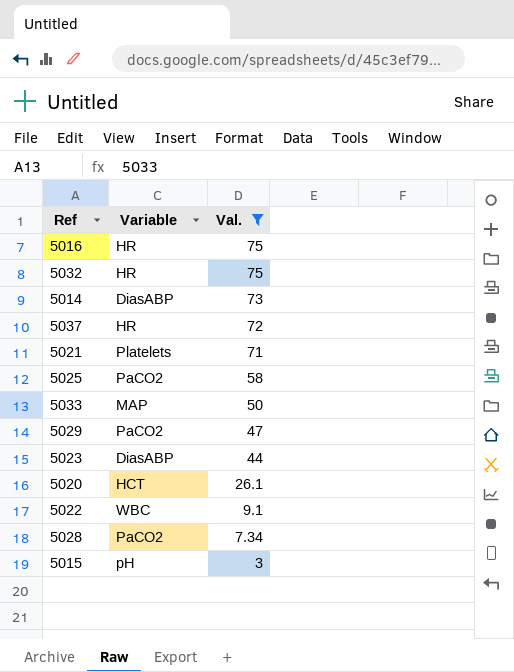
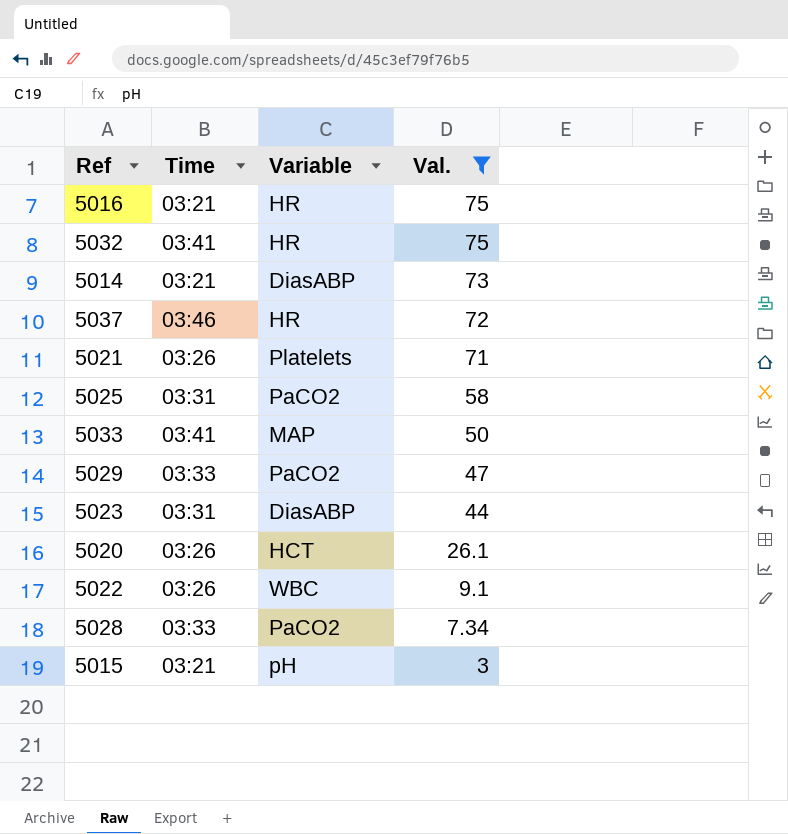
column Time | position: none -> 2

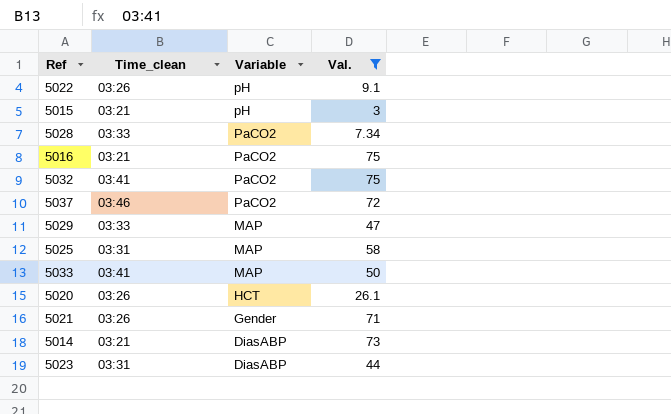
row order: Val. descending -> Variable descending
column name: Time -> Time_clean
5022 | Variable: WBC -> pH
5016 | Variable: HR -> PaCO2
5032 | Variable: HR -> PaCO2
5037 | Variable: HR -> PaCO2
5029 | Variable: PaCO2 -> MAP
5025 | Variable: PaCO2 -> MAP
5021 | Variable: Platelets -> Gender

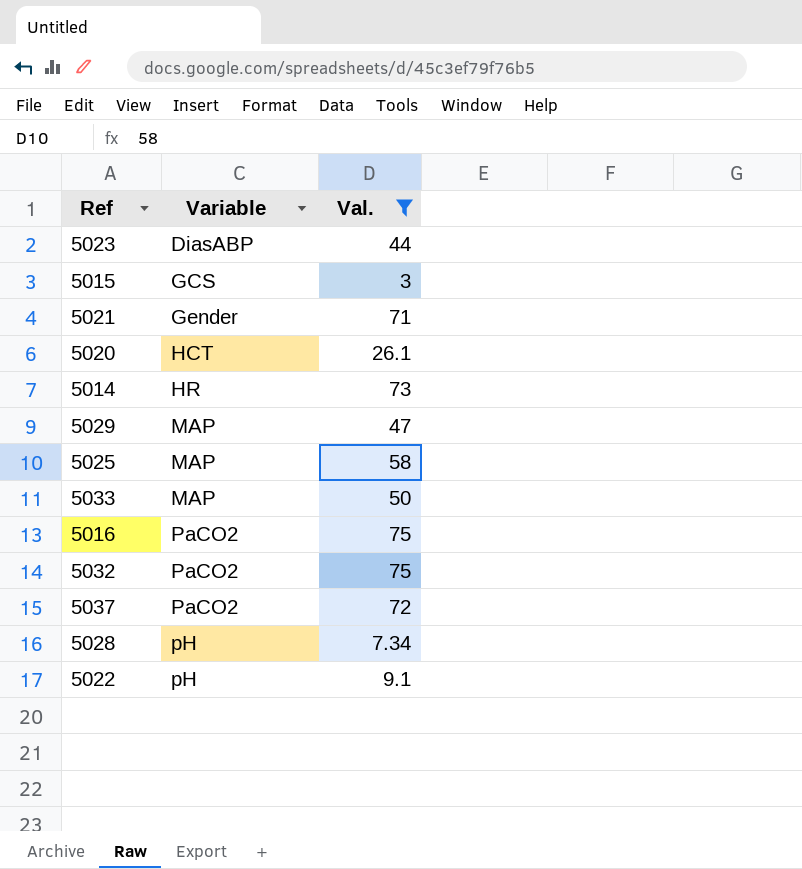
row order: Variable descending -> Variable ascending
column Time_clean | position: 2 -> none
5015 | Variable: pH -> GCS
5014 | Variable: DiasABP -> HR
5028 | Variable: PaCO2 -> pH

